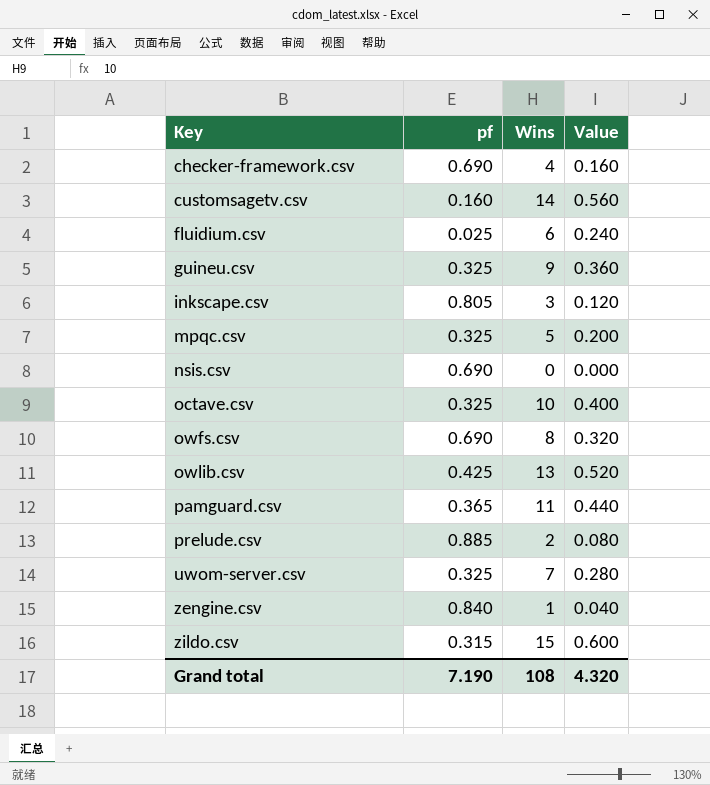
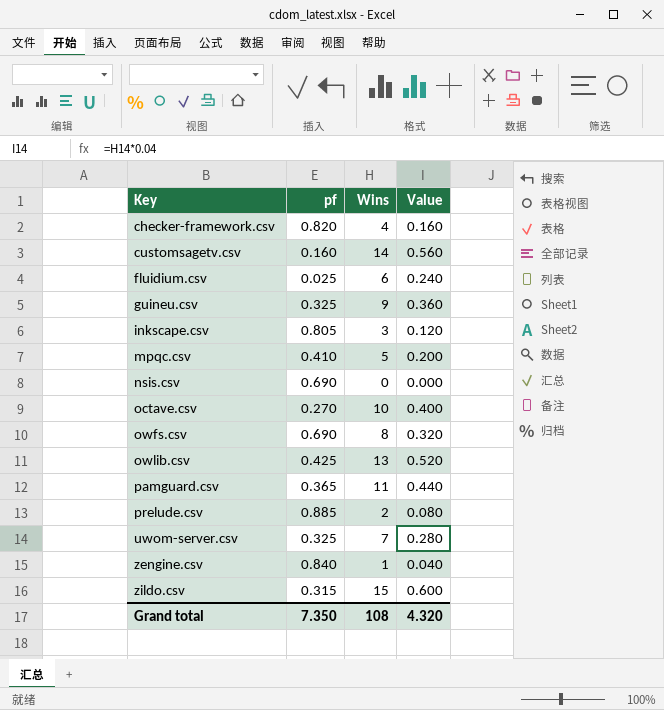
checker-framework.csv | pf: 0.690 -> 0.820
mpqc.csv | pf: 0.325 -> 0.410
octave.csv | pf: 0.325 -> 0.270
Grand total | pf: 7.190 -> 7.350

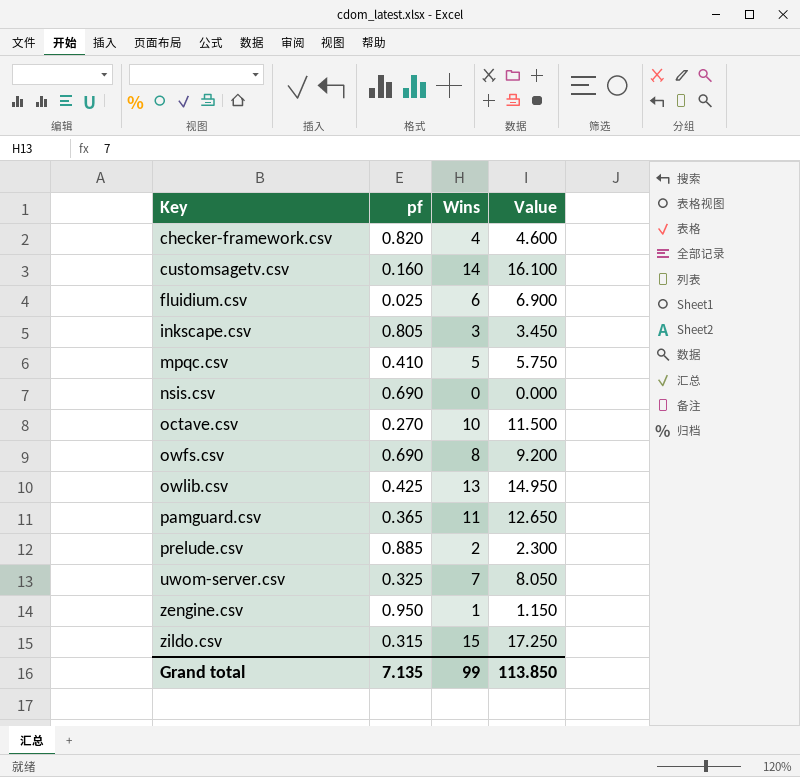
column Value | formula: [Wins] * 0.04 -> [Wins] * 1.15
row guineu.csv: 0.325 | 9 | 0.360 -> none
zengine.csv | pf: 0.840 -> 0.950
Grand total | pf: 7.350 -> 7.135
Grand total | Wins: 108 -> 99
Grand total | Value: 4.320 -> 113.850

